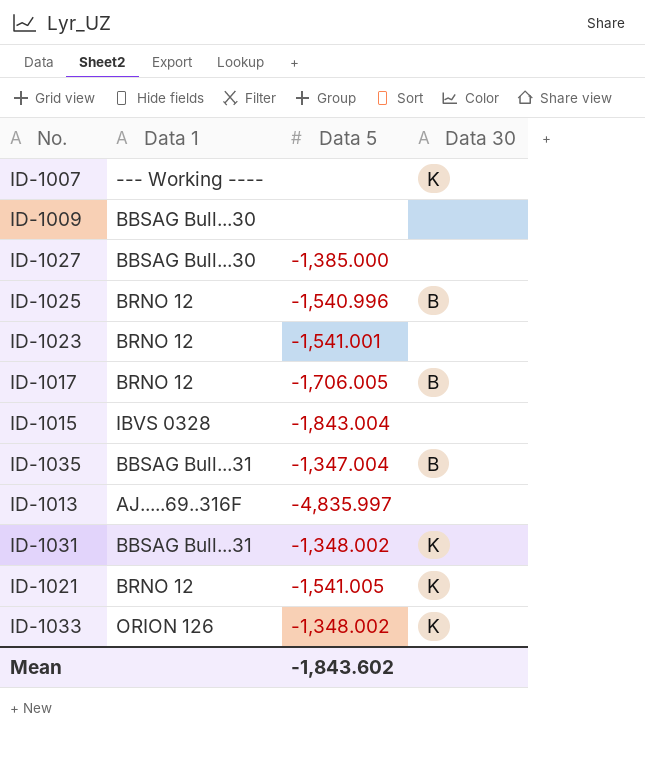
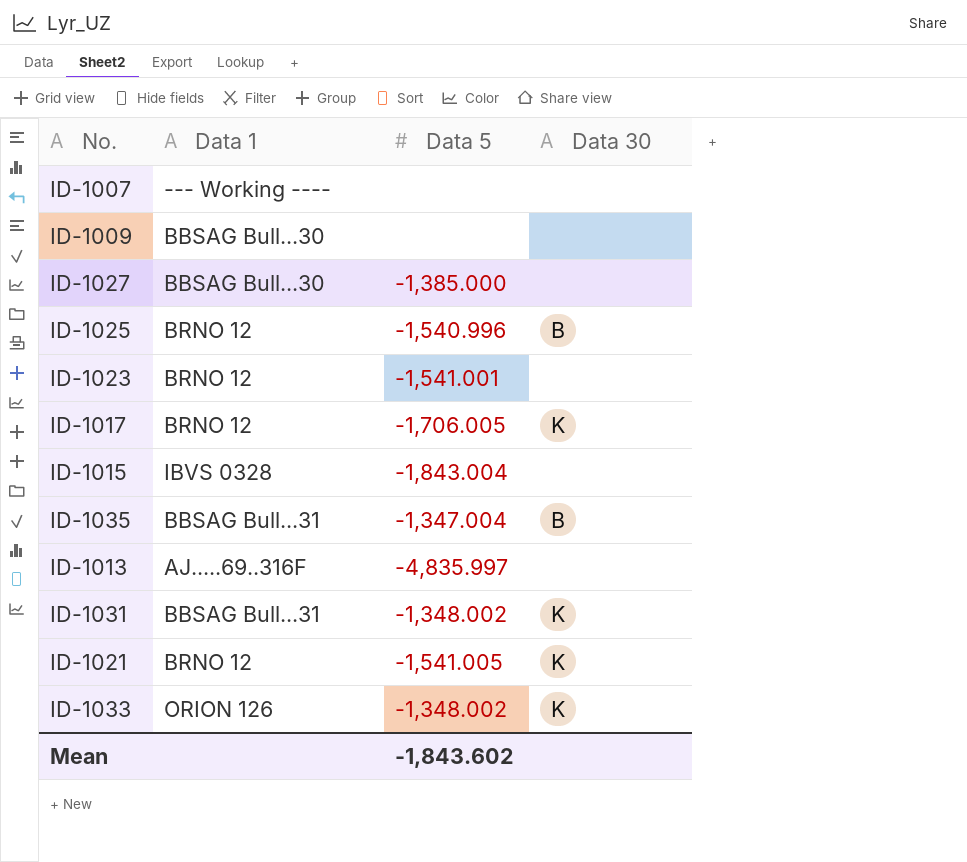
ID-1007 | Data 30: K -> none
ID-1017 | Data 30: B -> K

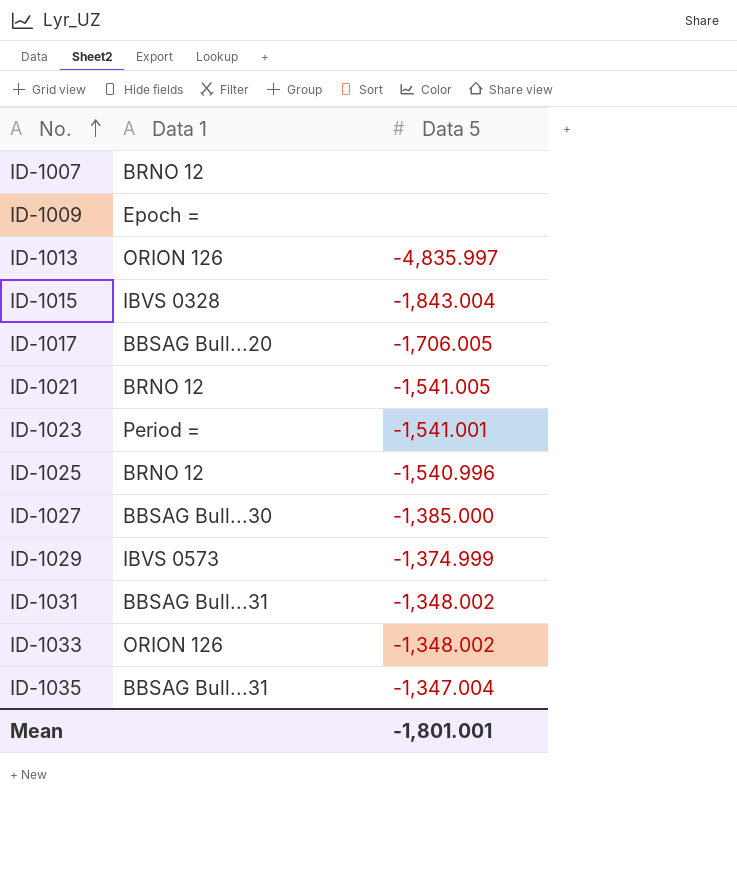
row order: none -> No. ascending
column Data 30 | position: 4 -> none
ID-1007 | Data 1: --- Working ---- -> BRNO 12
ID-1009 | Data 1: BBSAG Bull...30 -> Epoch =
ID-1013 | Data 1: AJ.....69..316F -> ORION 126
ID-1017 | Data 1: BRNO 12 -> BBSAG Bull...20
ID-1023 | Data 1: BRNO 12 -> Period =
row ID-1029: none -> IBVS 0573 | -1,374.999
Mean | Data 5: -1,843.602 -> -1,801.001

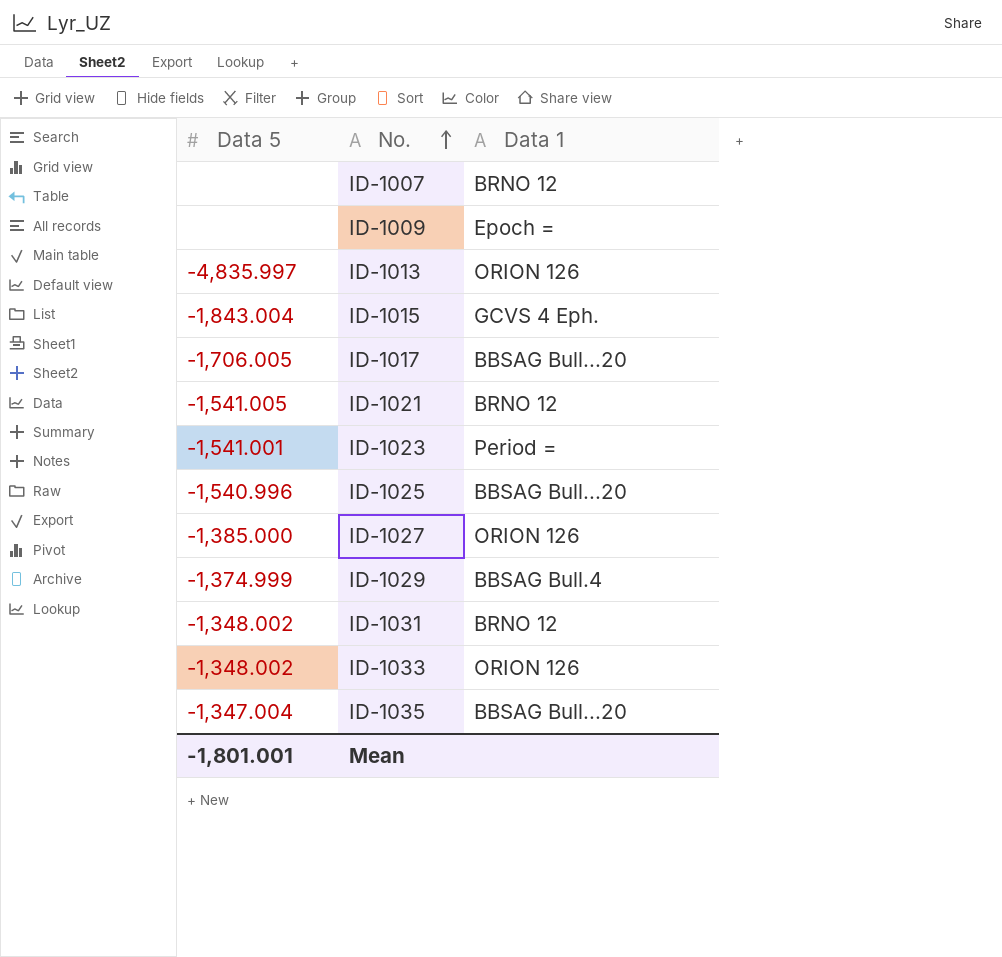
column Data 5 | position: 3 -> 1
ID-1015 | Data 1: IBVS 0328 -> GCVS 4 Eph.
ID-1025 | Data 1: BRNO 12 -> BBSAG Bull...20
ID-1027 | Data 1: BBSAG Bull...30 -> ORION 126
ID-1029 | Data 1: IBVS 0573 -> BBSAG Bull.4
ID-1031 | Data 1: BBSAG Bull...31 -> BRNO 12
ID-1035 | Data 1: BBSAG Bull...31 -> BBSAG Bull...20

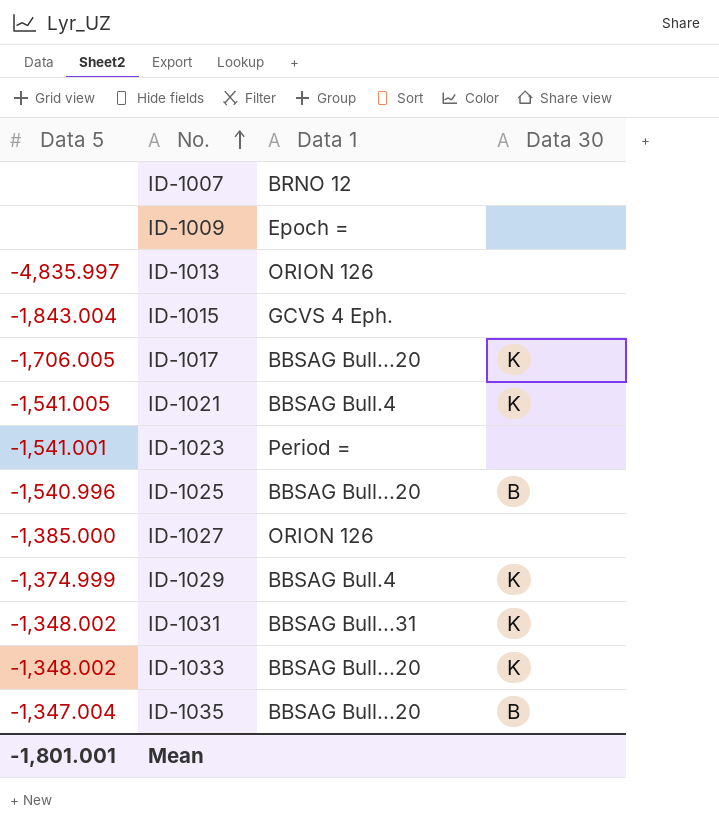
column Data 30 | position: none -> 4
ID-1021 | Data 1: BRNO 12 -> BBSAG Bull.4
ID-1031 | Data 1: BRNO 12 -> BBSAG Bull...31
ID-1033 | Data 1: ORION 126 -> BBSAG Bull...20

